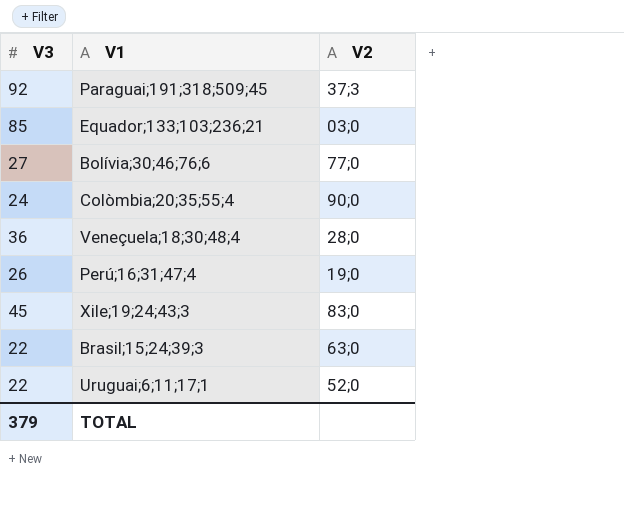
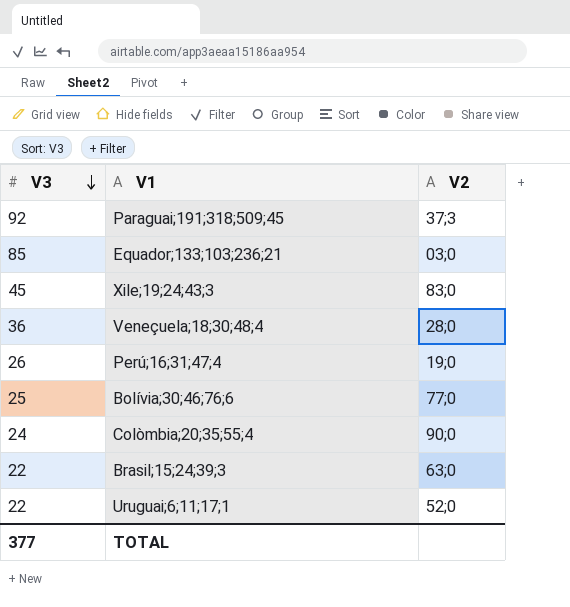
row order: none -> V3 descending
Bolívia;30;46;76;6 | V3: 27 -> 25
TOTAL | V3: 379 -> 377

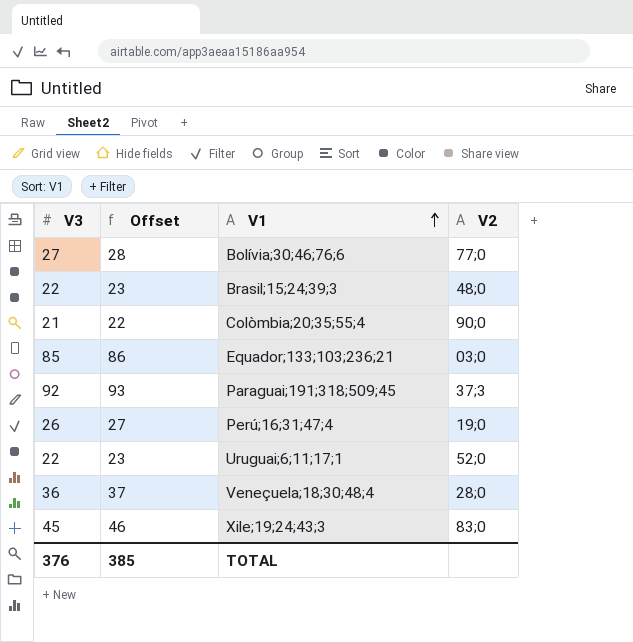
row order: V3 descending -> V1 ascending
column Offset | formula: none -> [V3] + 1
Bolívia;30;46;76;6 | V3: 25 -> 27
Brasil;15;24;39;3 | V2: 63;0 -> 48;0
Colòmbia;20;35;55;4 | V3: 24 -> 21
TOTAL | V3: 377 -> 376

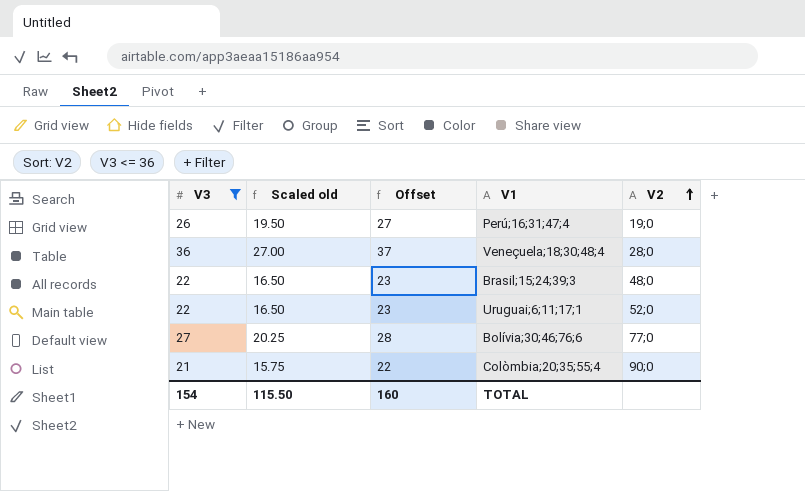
filter: none -> V3 <= 36
row order: V1 ascending -> V2 ascending
column Scaled old | formula: none -> [V3] * 0.75
TOTAL | V3: 376 -> 154
TOTAL | Offset: 385 -> 160

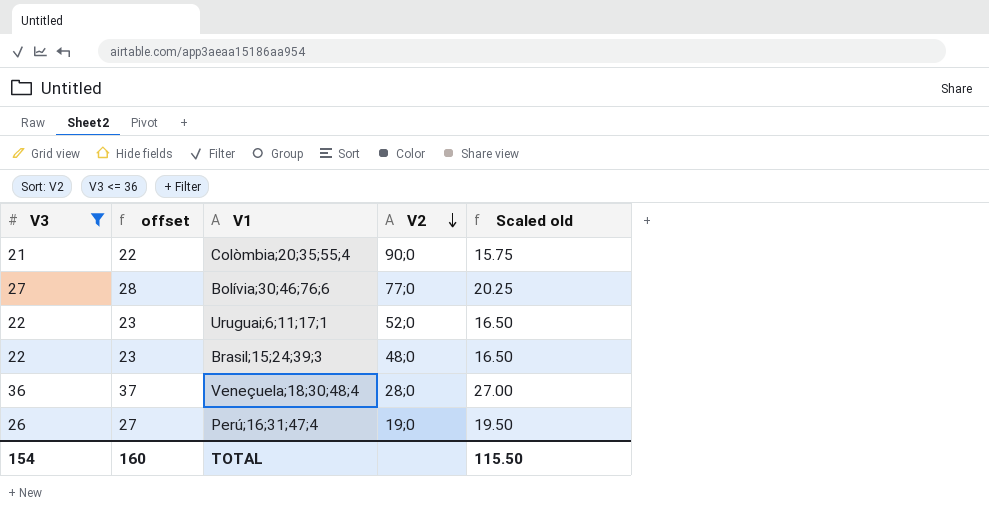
row order: V2 ascending -> V2 descending
column name: Offset -> offset
column Scaled old | position: 2 -> 5

